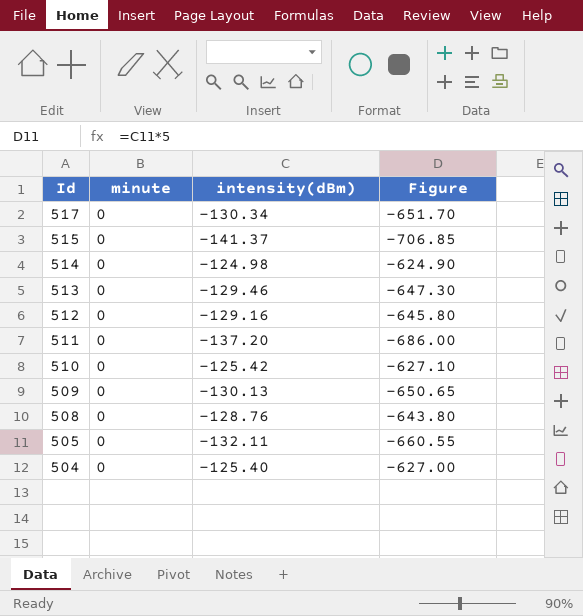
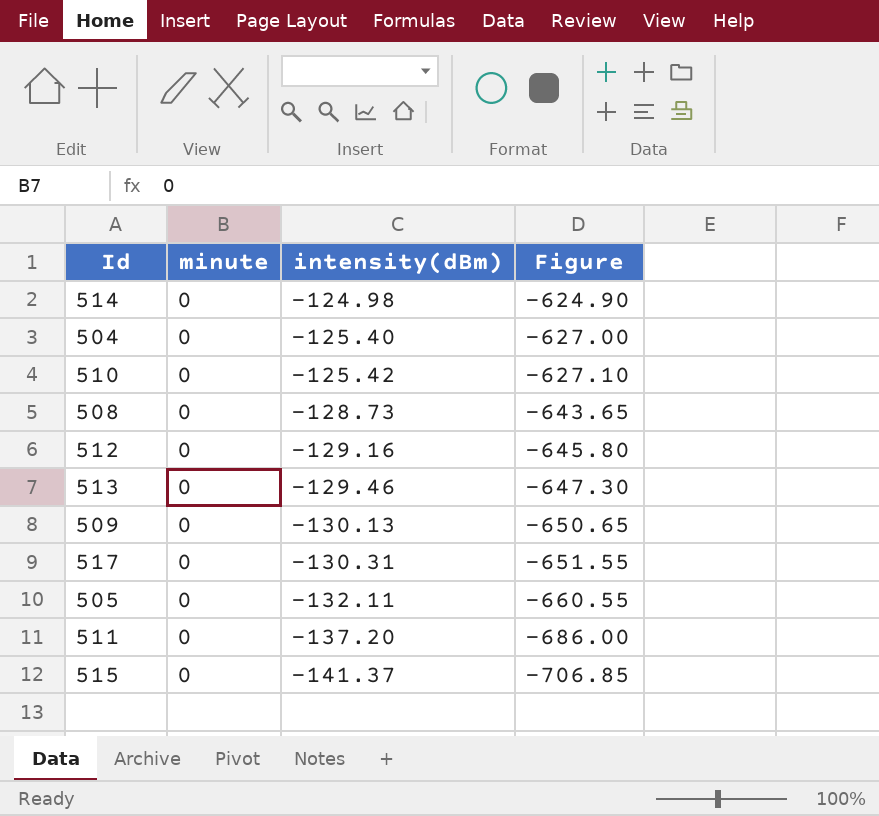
row order: Id descending -> intensity(dBm) descending
508 | intensity(dBm): -128.76 -> -128.73
508 | Figure: -643.80 -> -643.65
517 | intensity(dBm): -130.34 -> -130.31
517 | Figure: -651.70 -> -651.55

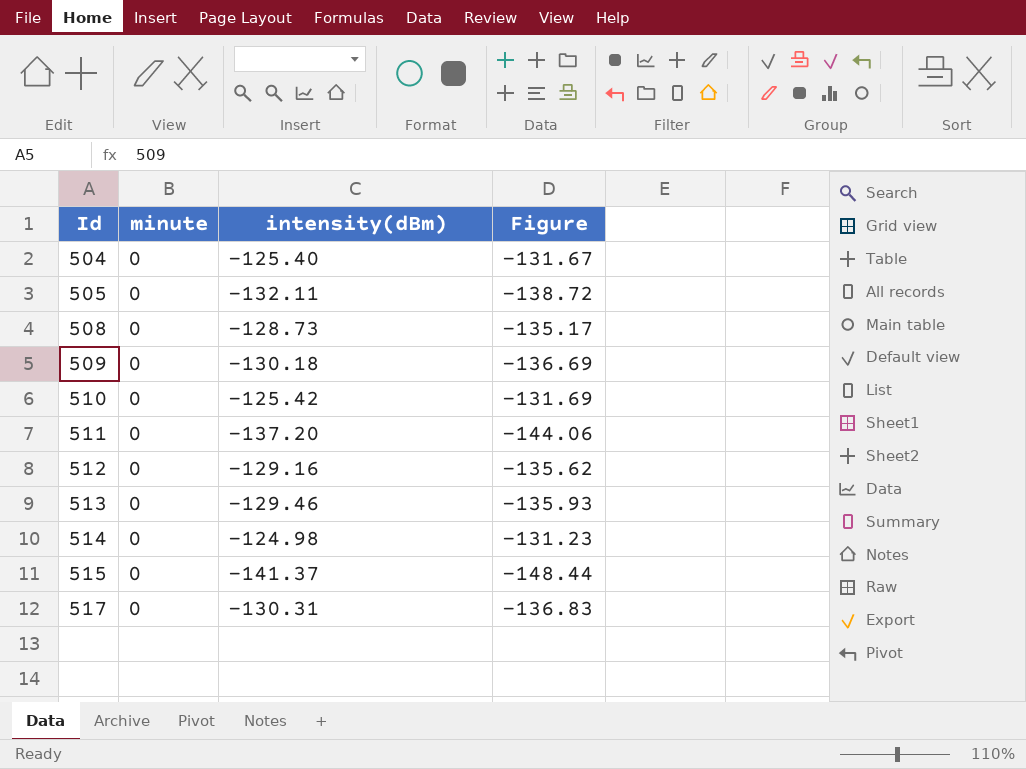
row order: intensity(dBm) descending -> Id ascending
column Figure | formula: [intensity(dBm)] * 5 -> [intensity(dBm)] * 1.05
509 | intensity(dBm): -130.13 -> -130.18

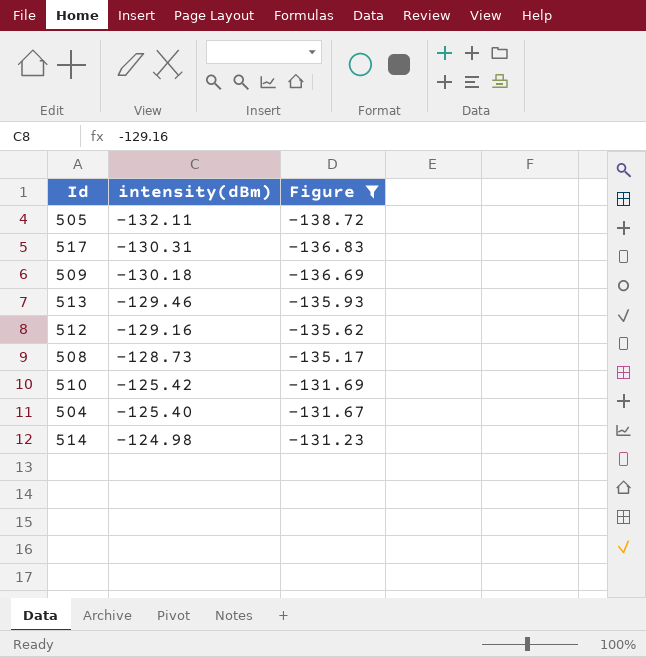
filter: none -> Figure >= -138.72
row order: Id ascending -> intensity(dBm) ascending
column minute | position: 2 -> none

